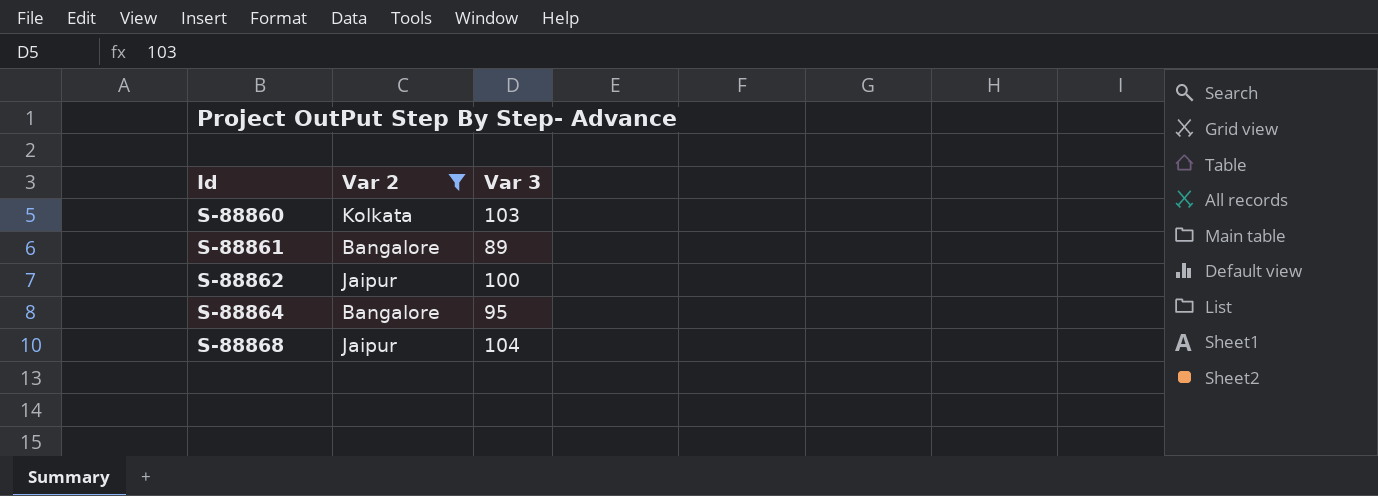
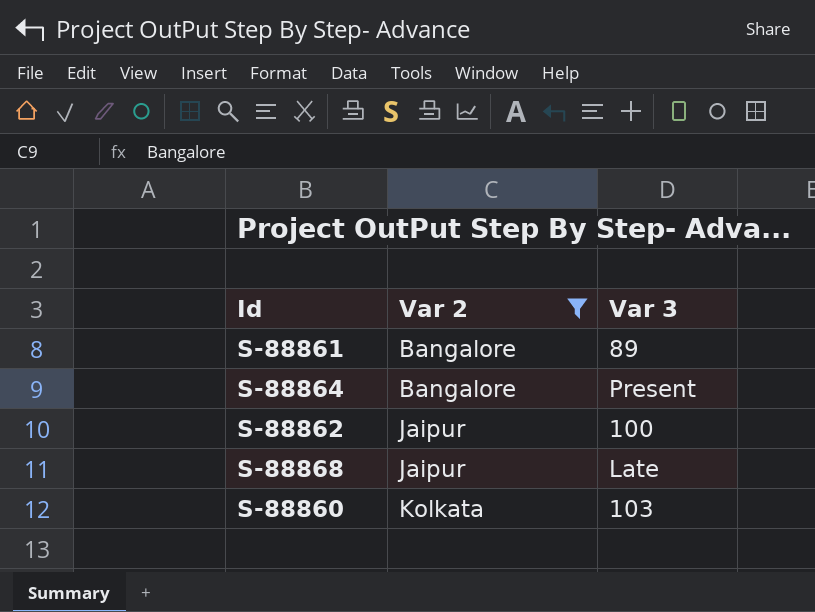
row order: Id ascending -> Var 2 ascending
S-88864 | Var 3: 95 -> Present
S-88868 | Var 3: 104 -> Late

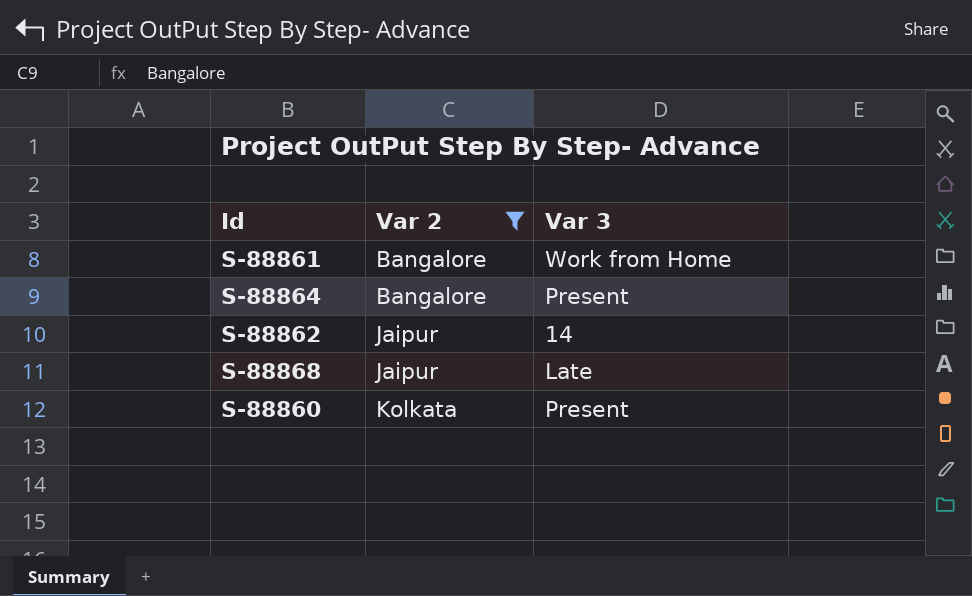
S-88861 | Var 3: 89 -> Work from Home
S-88862 | Var 3: 100 -> 14
S-88860 | Var 3: 103 -> Present

